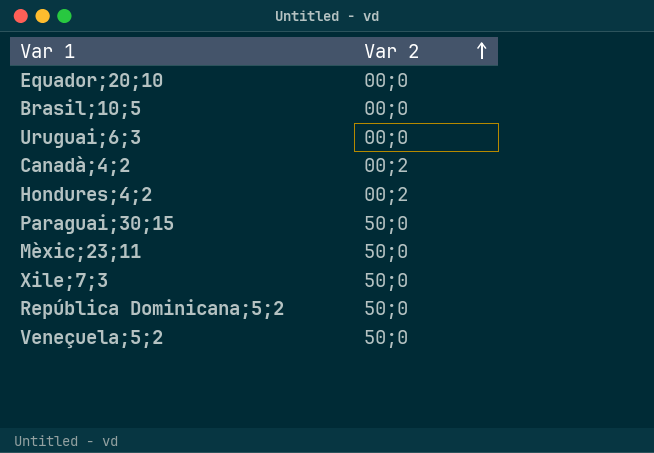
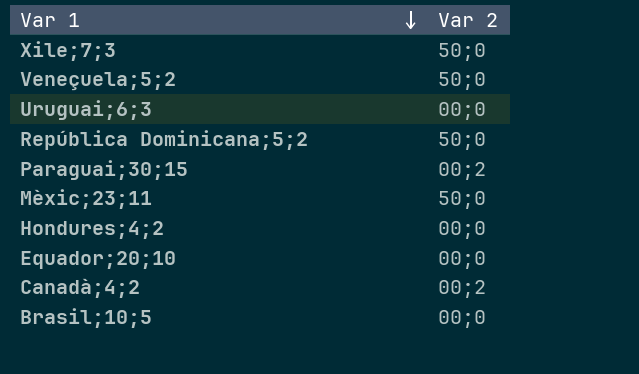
row order: Var 2 ascending -> Var 1 descending
Paraguai;30;15 | Var 2: 50;0 -> 00;2
Hondures;4;2 | Var 2: 00;2 -> 00;0

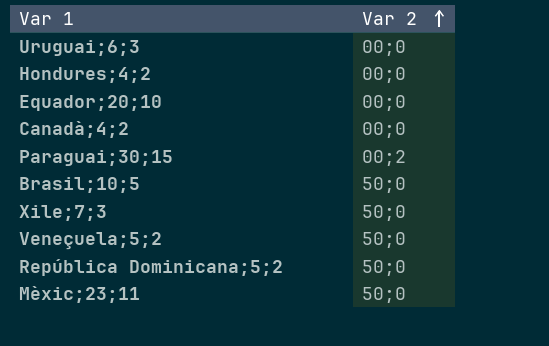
row order: Var 1 descending -> Var 2 ascending
Canadà;4;2 | Var 2: 00;2 -> 00;0
Brasil;10;5 | Var 2: 00;0 -> 50;0

